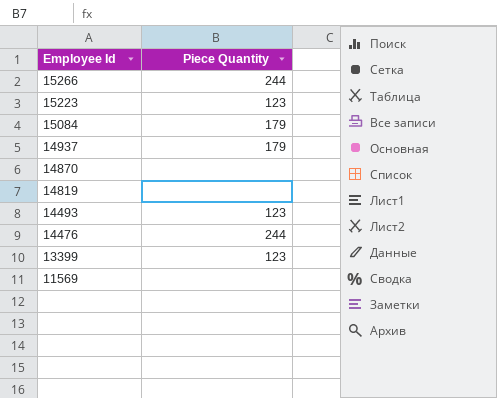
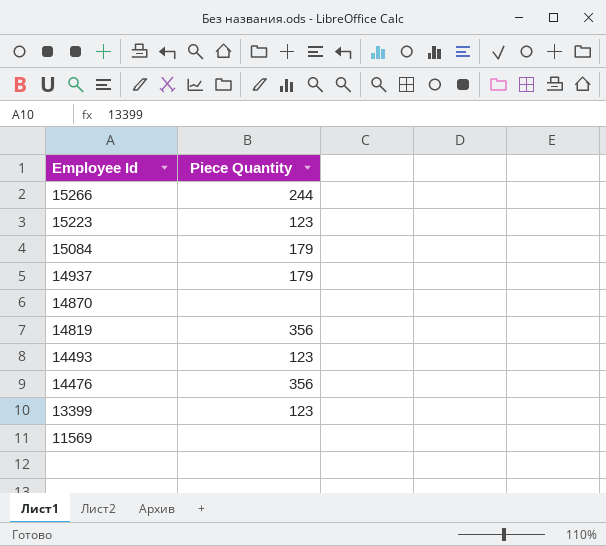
14819 | Piece Quantity: none -> 356
14476 | Piece Quantity: 244 -> 356

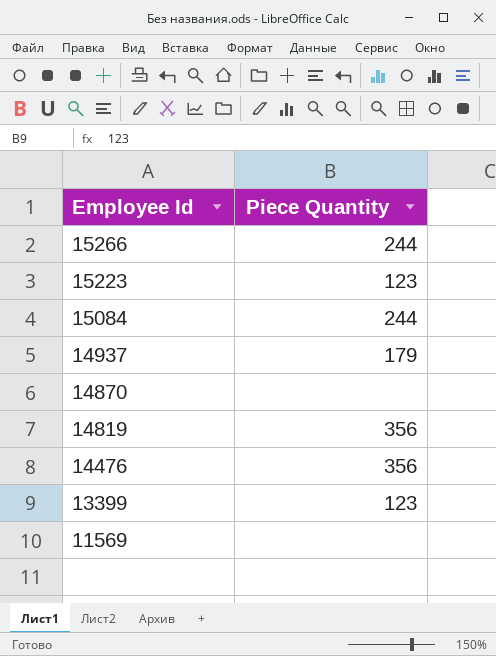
row 14493: 123 -> none
15084 | Piece Quantity: 179 -> 244

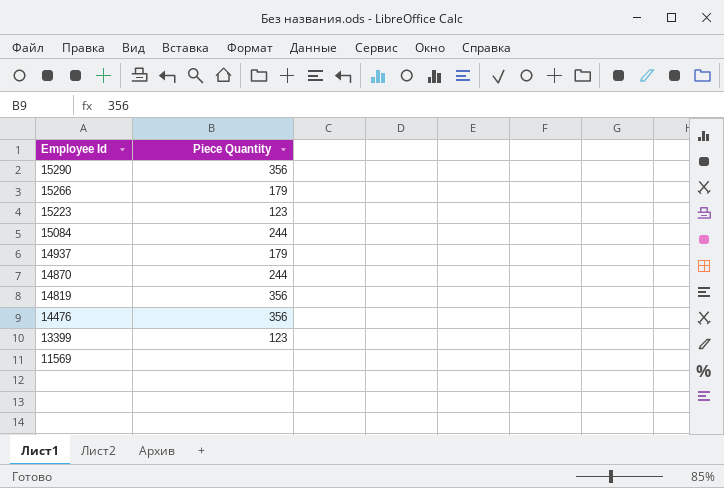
row 15290: none -> 356
15266 | Piece Quantity: 244 -> 179
14870 | Piece Quantity: none -> 244

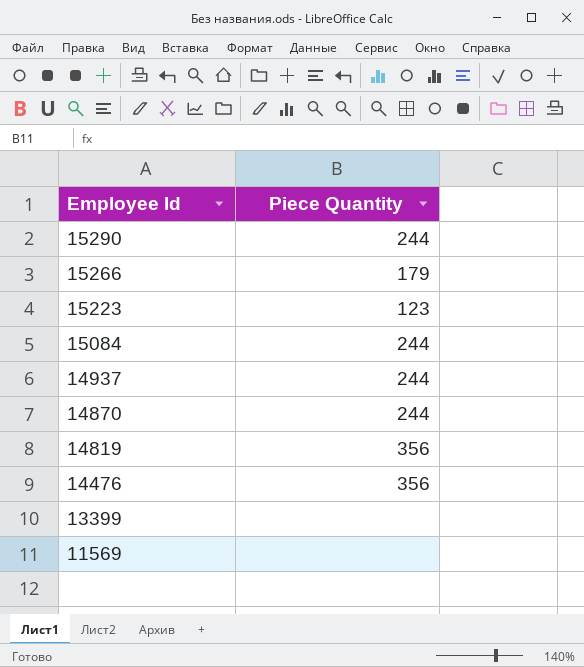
15290 | Piece Quantity: 356 -> 244
14937 | Piece Quantity: 179 -> 244
13399 | Piece Quantity: 123 -> none

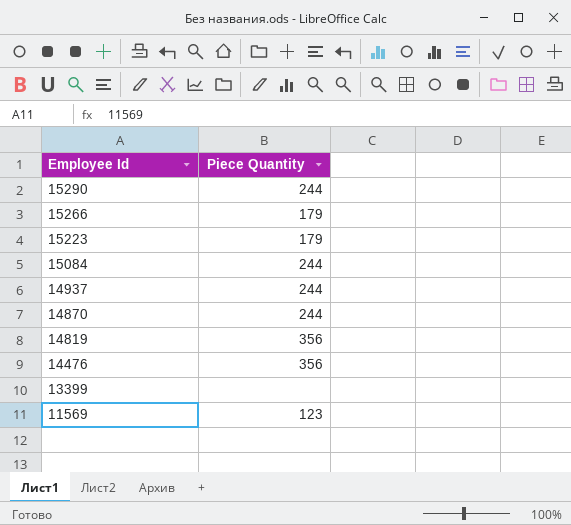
15223 | Piece Quantity: 123 -> 179
11569 | Piece Quantity: none -> 123

